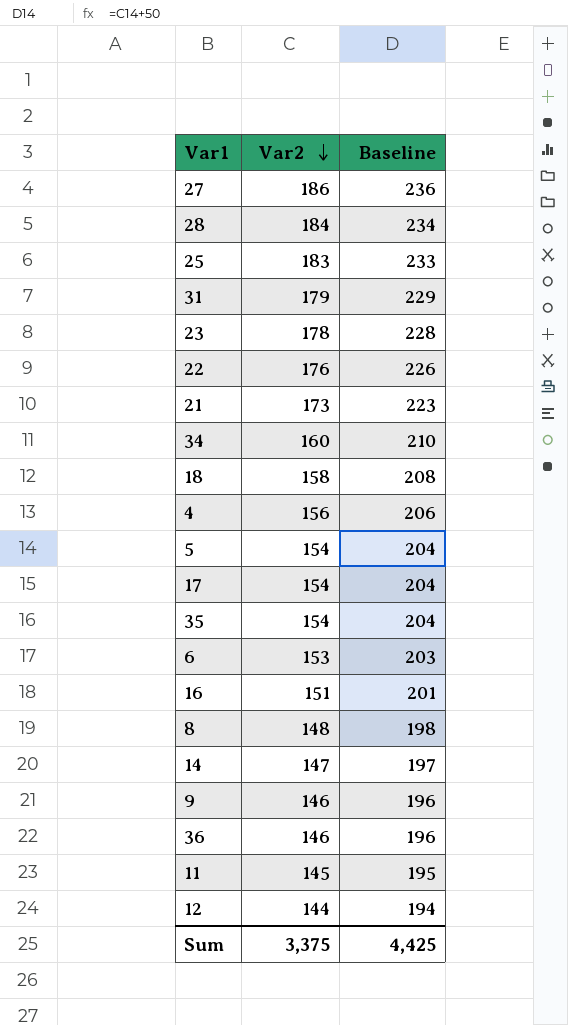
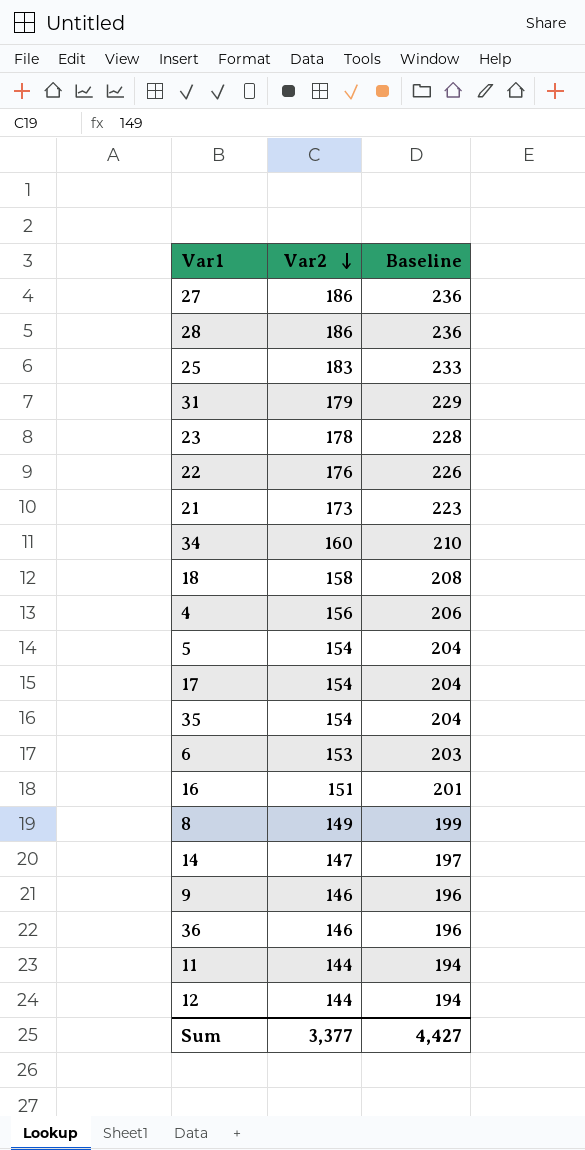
28 | Var2: 184 -> 186
28 | Baseline: 234 -> 236
8 | Var2: 148 -> 149
8 | Baseline: 198 -> 199
11 | Var2: 145 -> 144
11 | Baseline: 195 -> 194
Sum | Var2: 3,375 -> 3,377
Sum | Baseline: 4,425 -> 4,427

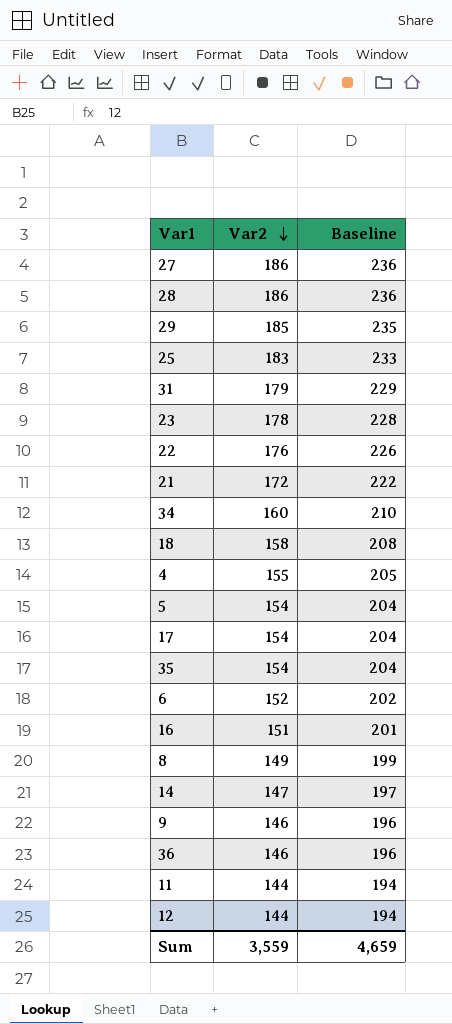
row 29: none -> 185 | 235
21 | Var2: 173 -> 172
21 | Baseline: 223 -> 222
4 | Var2: 156 -> 155
4 | Baseline: 206 -> 205
6 | Var2: 153 -> 152
6 | Baseline: 203 -> 202
Sum | Var2: 3,377 -> 3,559
Sum | Baseline: 4,427 -> 4,659

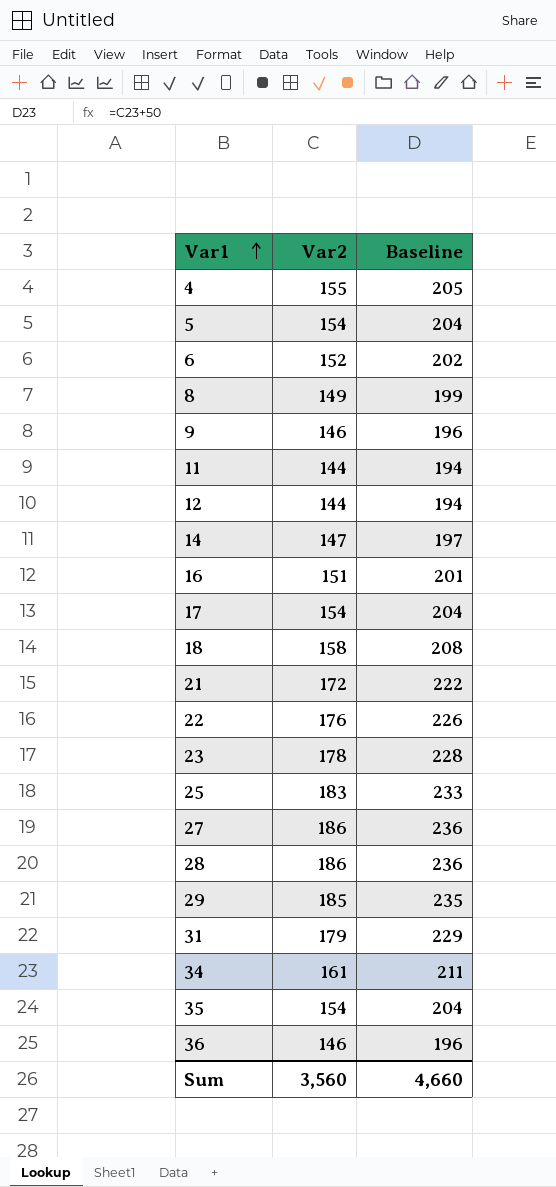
row order: Var2 descending -> Var1 ascending
34 | Var2: 160 -> 161
34 | Baseline: 210 -> 211
Sum | Var2: 3,559 -> 3,560
Sum | Baseline: 4,659 -> 4,660

